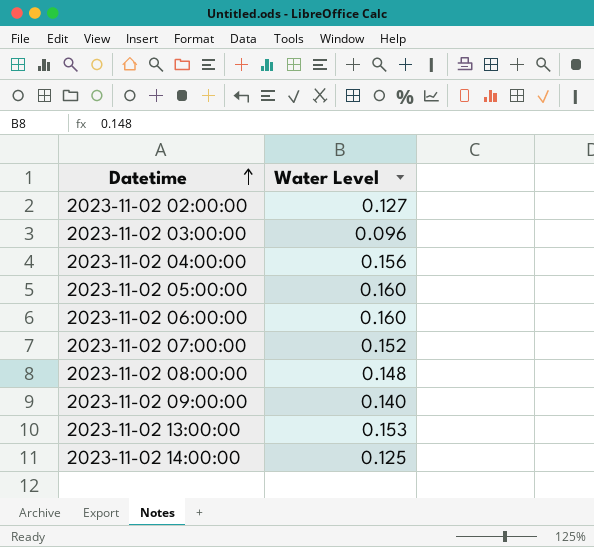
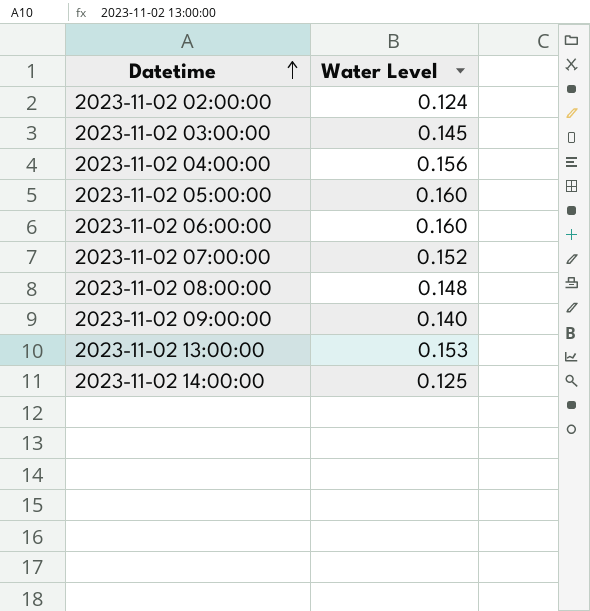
2023-11-02 02:00:00 | Water Level: 0.127 -> 0.124
2023-11-02 03:00:00 | Water Level: 0.096 -> 0.145

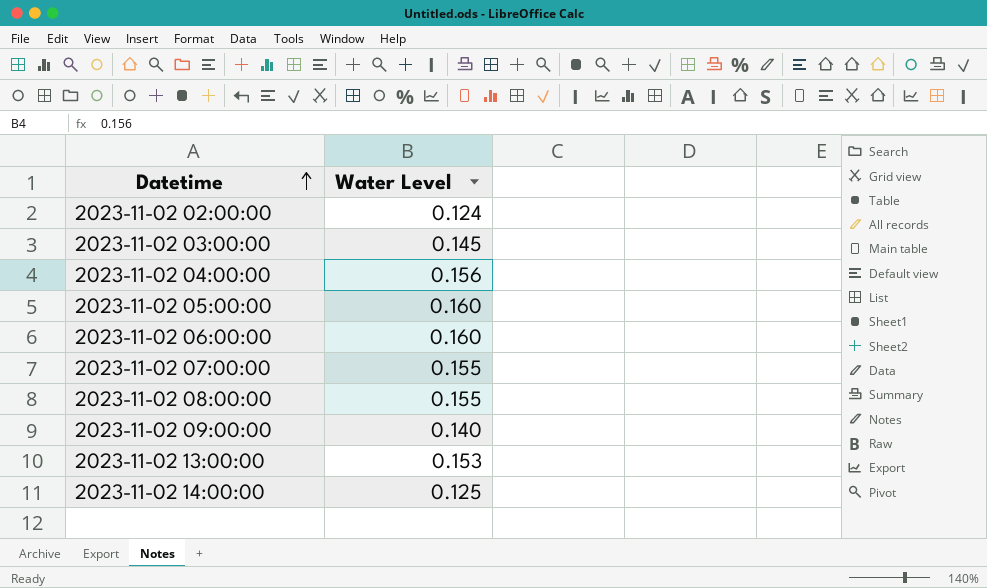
2023-11-02 07:00:00 | Water Level: 0.152 -> 0.155
2023-11-02 08:00:00 | Water Level: 0.148 -> 0.155

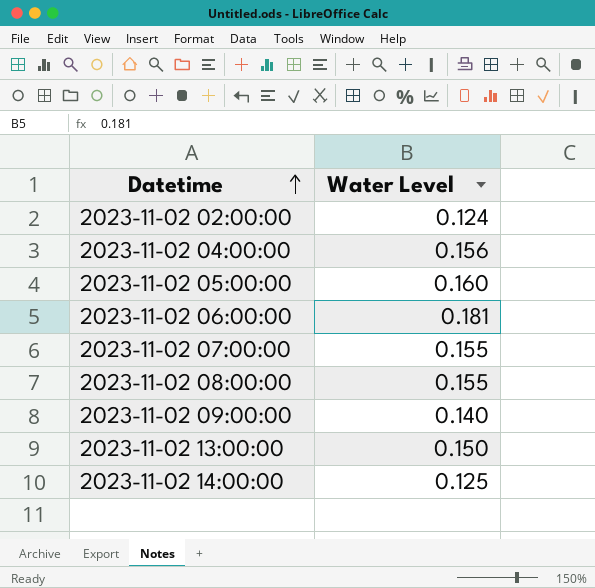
row 2023-11-02 03:00:00: 0.145 -> none
2023-11-02 06:00:00 | Water Level: 0.160 -> 0.181
2023-11-02 13:00:00 | Water Level: 0.153 -> 0.150

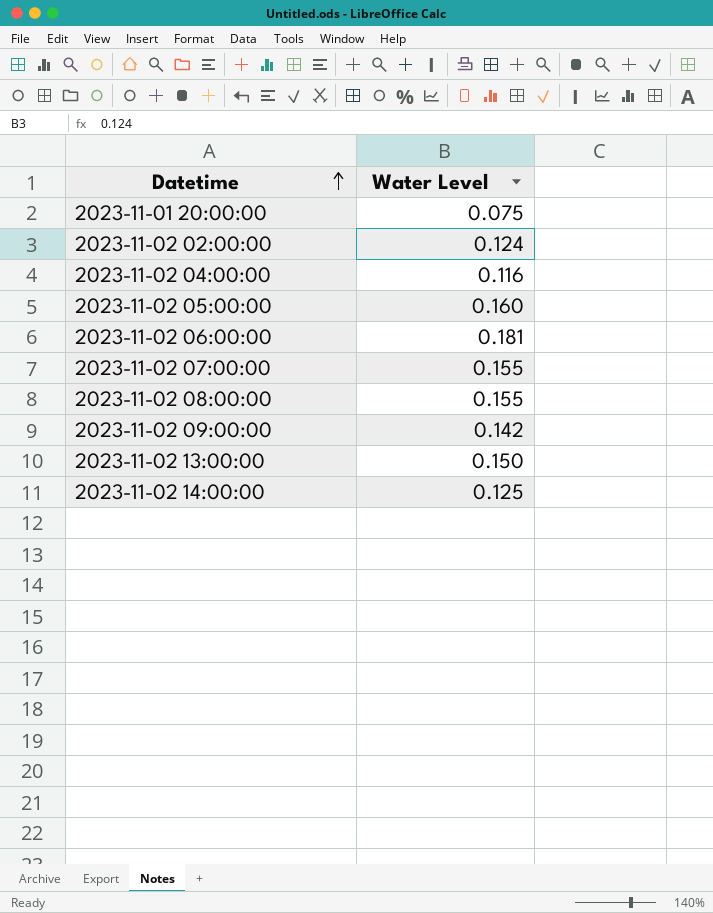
row 2023-11-01 20:00:00: none -> 0.075
2023-11-02 04:00:00 | Water Level: 0.156 -> 0.116
2023-11-02 09:00:00 | Water Level: 0.140 -> 0.142

